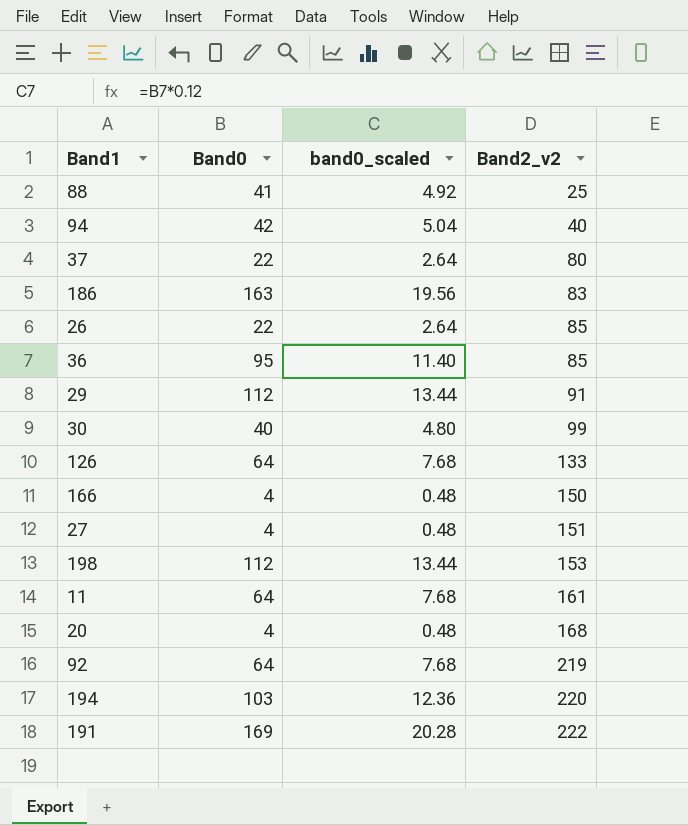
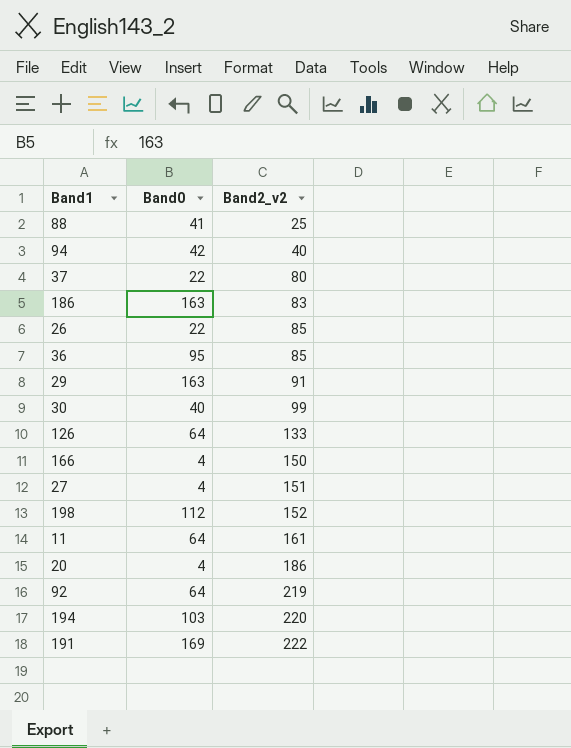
column band0_scaled | formula: [Band0] * 0.12 -> none
29 | Band0: 112 -> 163
198 | Band2_v2: 153 -> 152
20 | Band2_v2: 168 -> 186

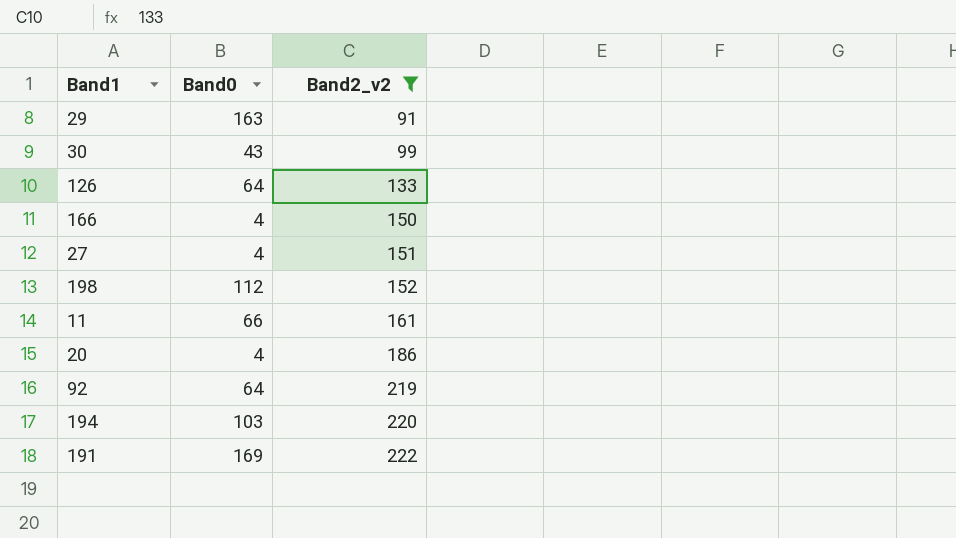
filter: none -> Band2_v2 >= 91
30 | Band0: 40 -> 43
11 | Band0: 64 -> 66

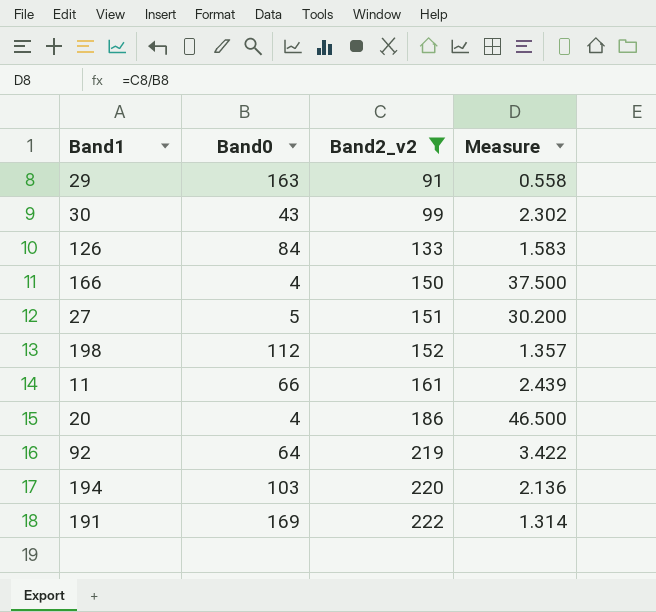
column Measure | formula: none -> [Band2_v2] / [Band0]
126 | Band0: 64 -> 84
27 | Band0: 4 -> 5

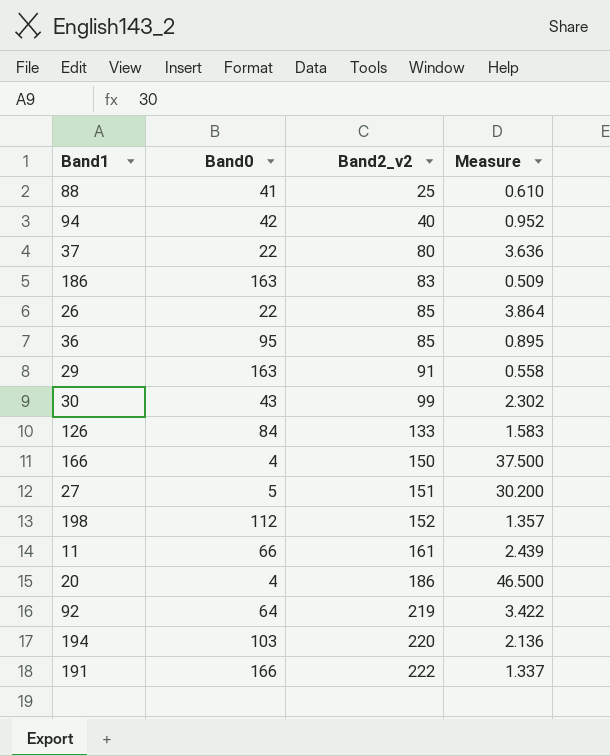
filter: Band2_v2 >= 91 -> none
191 | Band0: 169 -> 166
191 | Measure: 1.314 -> 1.337

